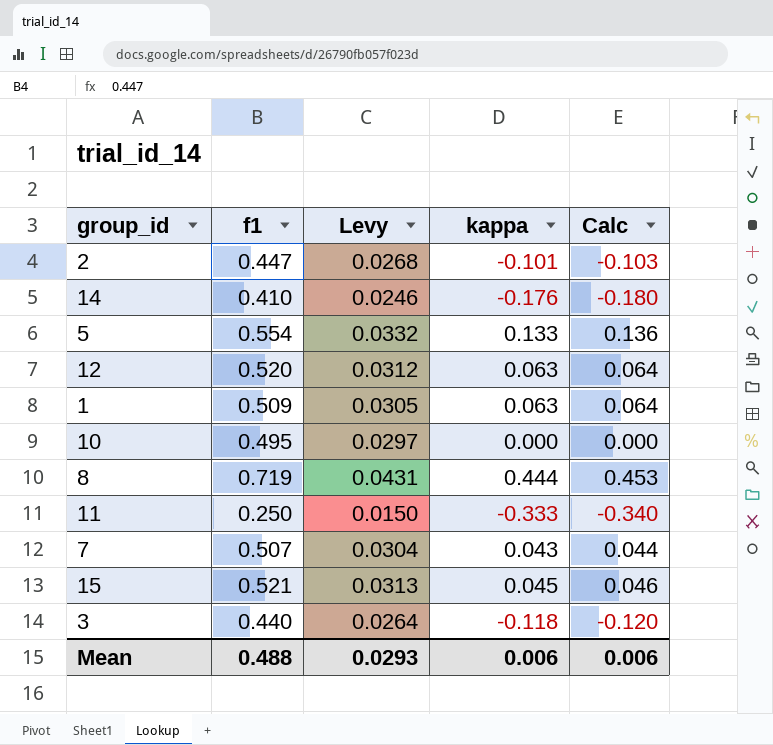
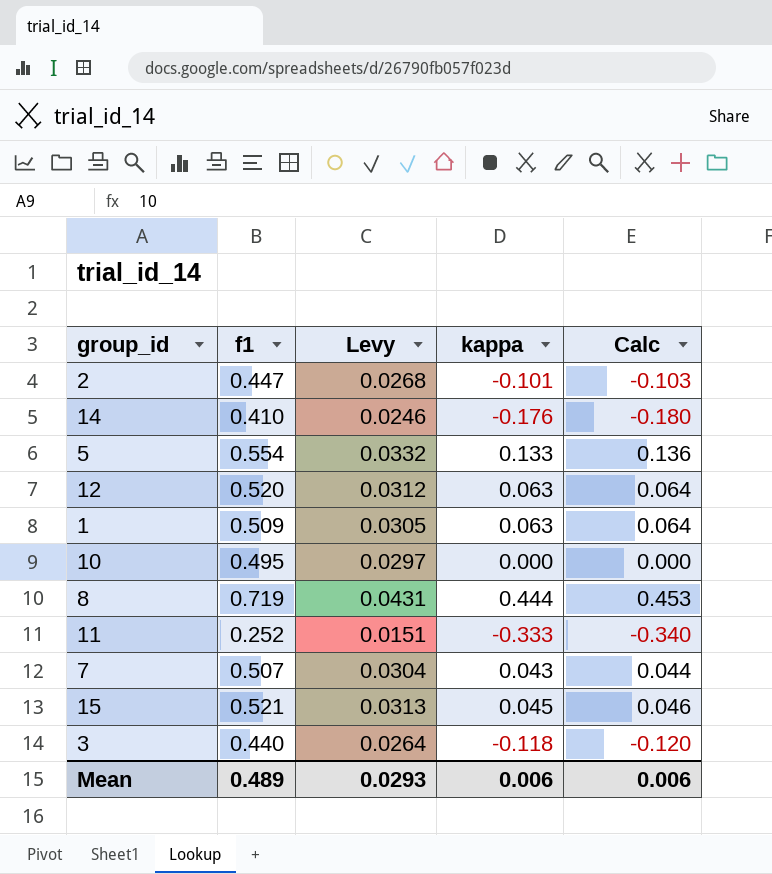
11 | f1: 0.250 -> 0.252
11 | Levy: 0.0150 -> 0.0151
Mean | f1: 0.488 -> 0.489

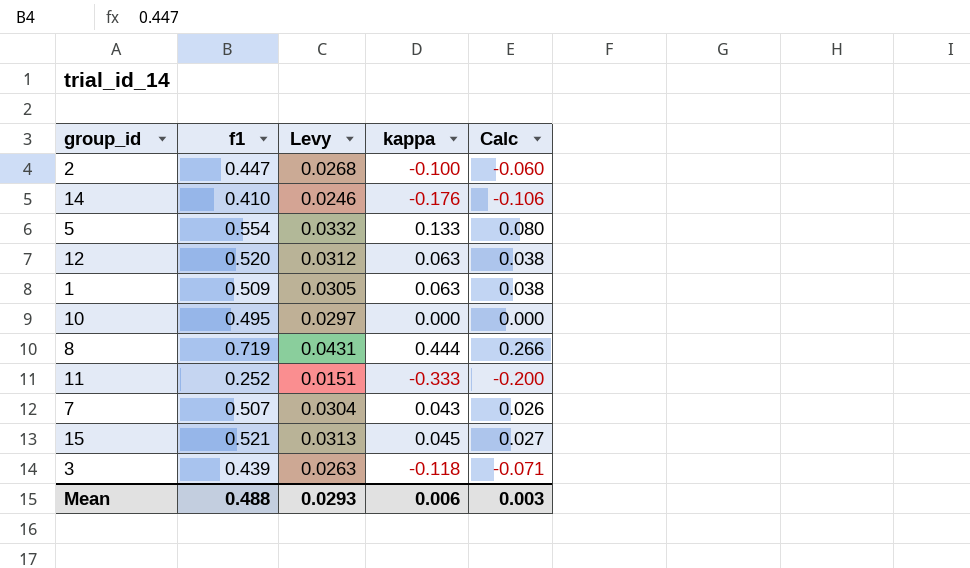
column Calc | formula: [kappa] * 1.02 -> [kappa] * 0.6
2 | kappa: -0.101 -> -0.100
3 | f1: 0.440 -> 0.439
3 | Levy: 0.0264 -> 0.0263
Mean | f1: 0.489 -> 0.488
Mean | Calc: 0.006 -> 0.003

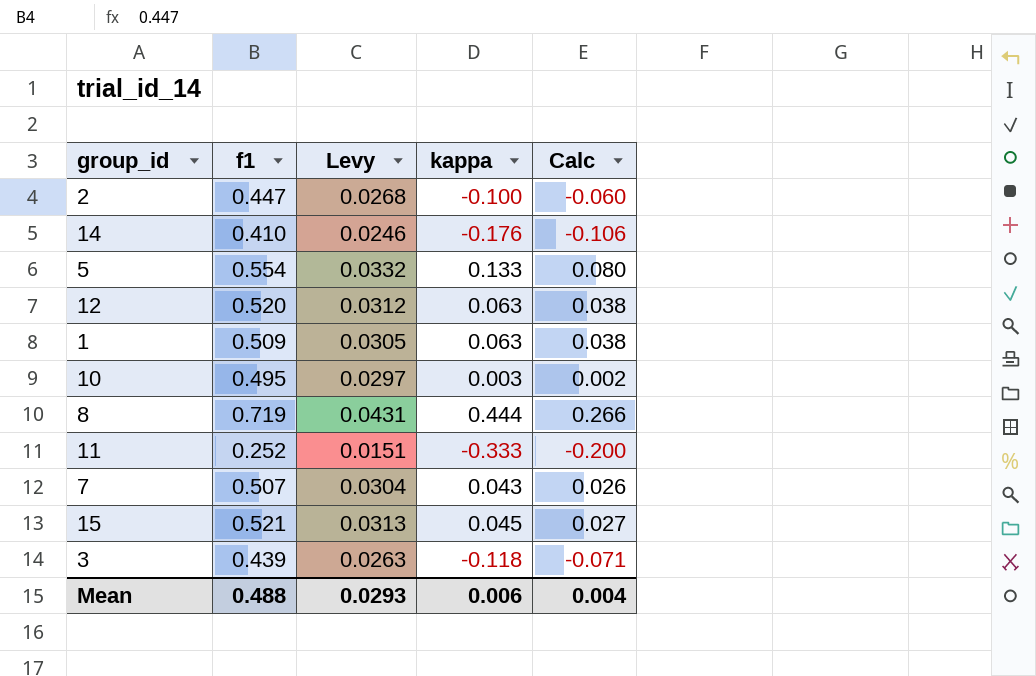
10 | kappa: 0.000 -> 0.003
10 | Calc: 0.000 -> 0.002
Mean | Calc: 0.003 -> 0.004

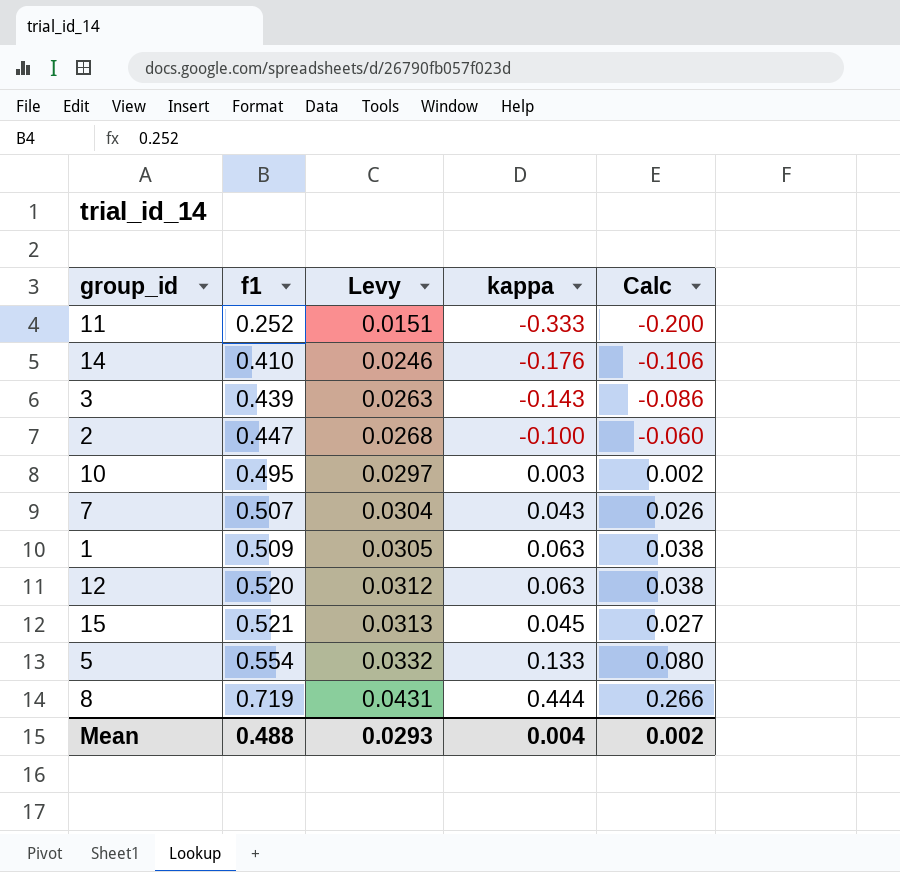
row order: none -> f1 ascending
3 | kappa: -0.118 -> -0.143
3 | Calc: -0.071 -> -0.086
Mean | kappa: 0.006 -> 0.004
Mean | Calc: 0.004 -> 0.002

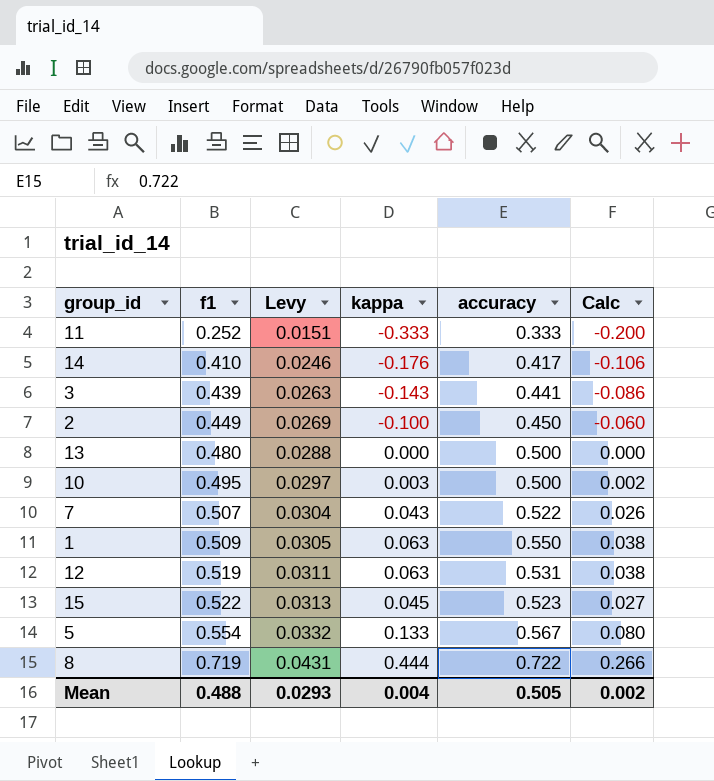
column accuracy | position: none -> 5
2 | f1: 0.447 -> 0.449
2 | Levy: 0.0268 -> 0.0269
row 13: none -> 0.480 | 0.0288 | 0.000 | 0.500 | 0.000
12 | f1: 0.520 -> 0.519
12 | Levy: 0.0312 -> 0.0311
15 | f1: 0.521 -> 0.522

